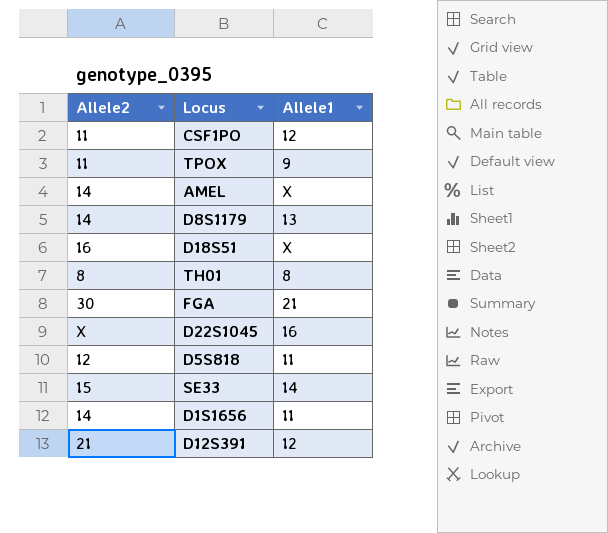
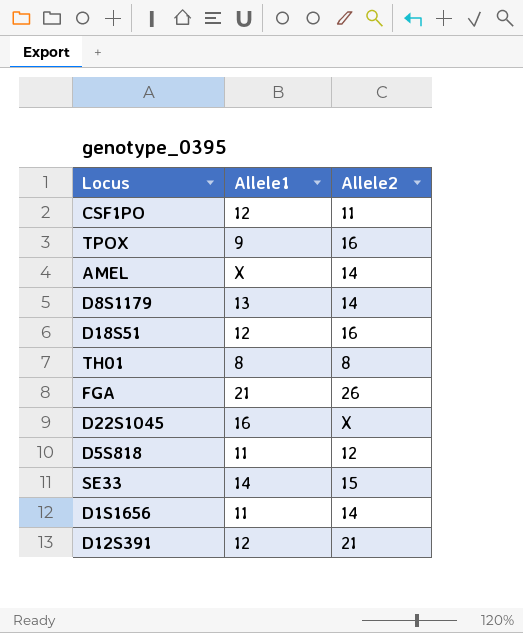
column Allele2 | position: 1 -> 3
TPOX | Allele2: 11 -> 16
D18S51 | Allele1: X -> 12
FGA | Allele2: 30 -> 26

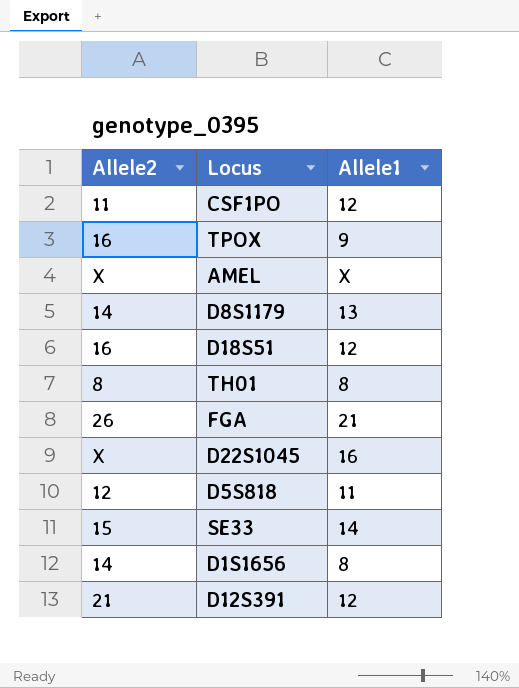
column Allele2 | position: 3 -> 1
AMEL | Allele2: 14 -> X
D1S1656 | Allele1: 11 -> 8

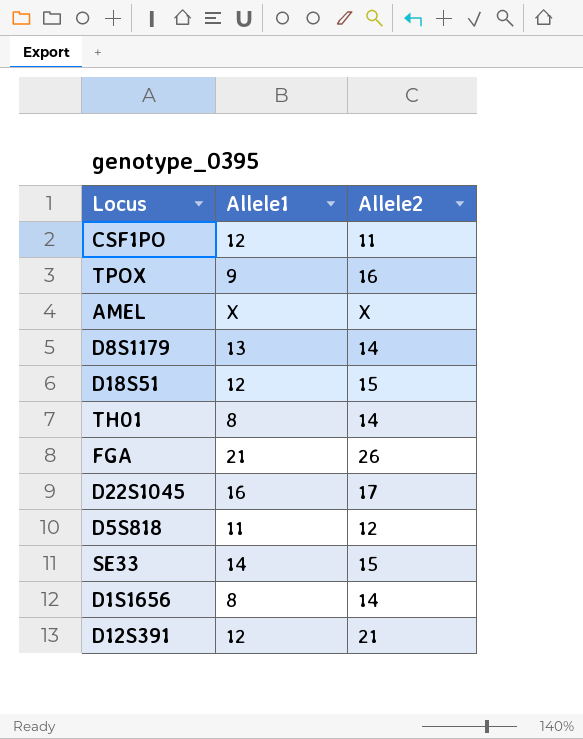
column Allele2 | position: 1 -> 3
D18S51 | Allele2: 16 -> 15
TH01 | Allele2: 8 -> 14
D22S1045 | Allele2: X -> 17

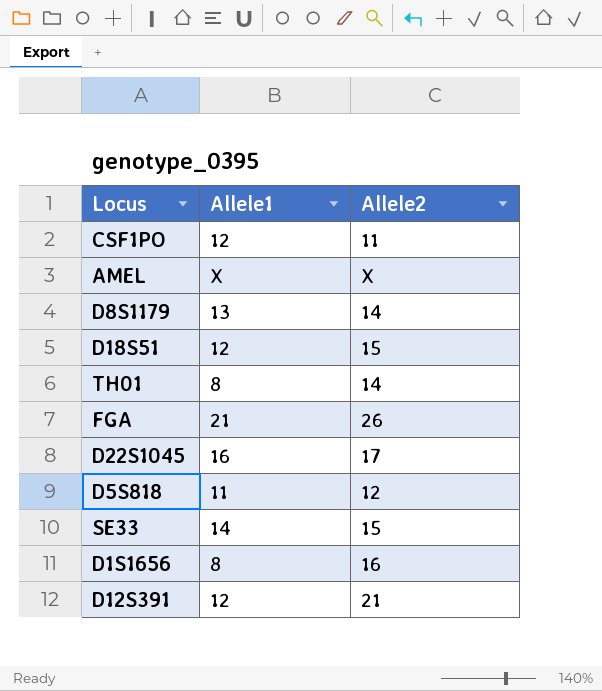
row TPOX: 9 | 16 -> none
D1S1656 | Allele2: 14 -> 16

